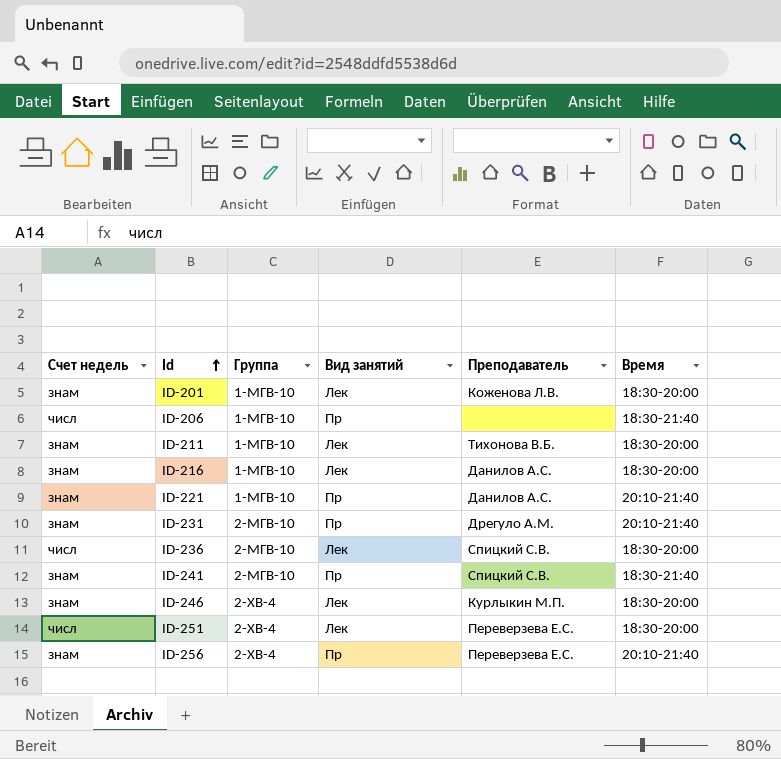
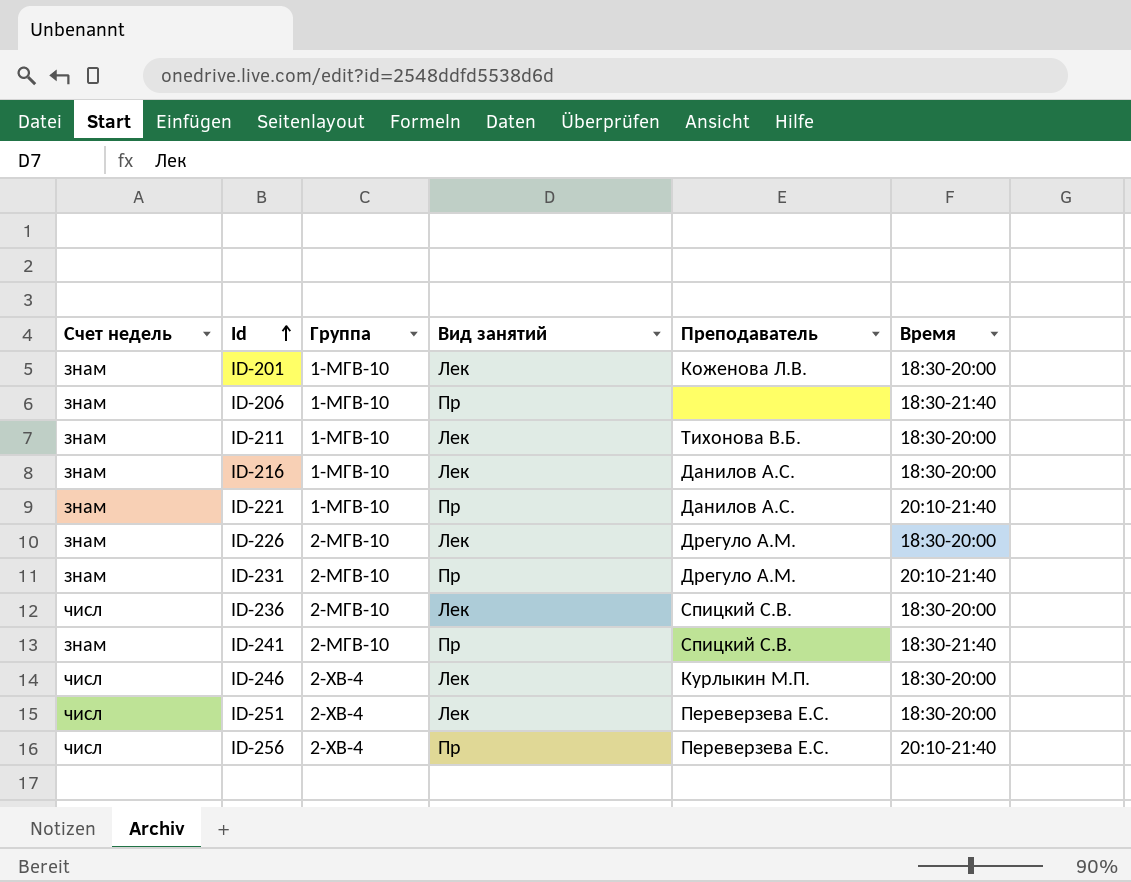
ID-206 | Счет недель: числ -> знам
row ID-226: none -> знам | 2-МГВ-10 | Лек | Дрегуло А.М. | 18:30-20:00
ID-246 | Счет недель: знам -> числ
ID-256 | Счет недель: знам -> числ

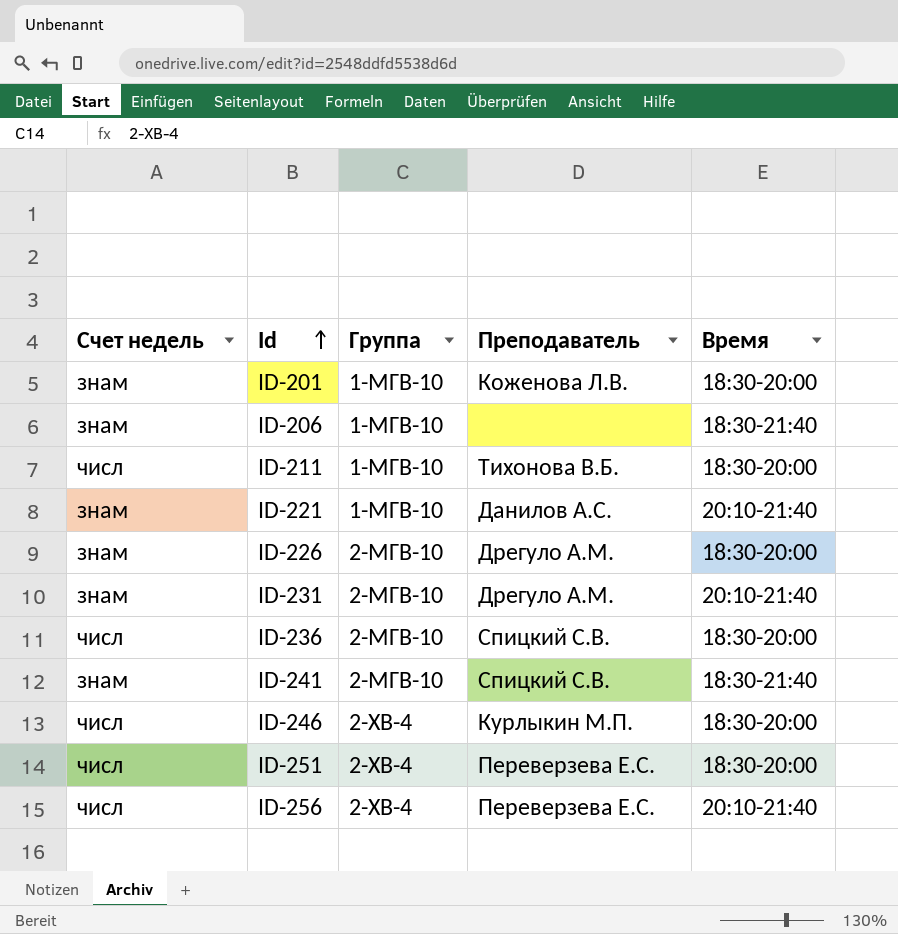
column Вид занятий | position: 4 -> none
row ID-216: знам | 1-МГВ-10 | Лек | Данилов А.С. | 18:30-20:00 -> none
ID-211 | Счет недель: знам -> числ

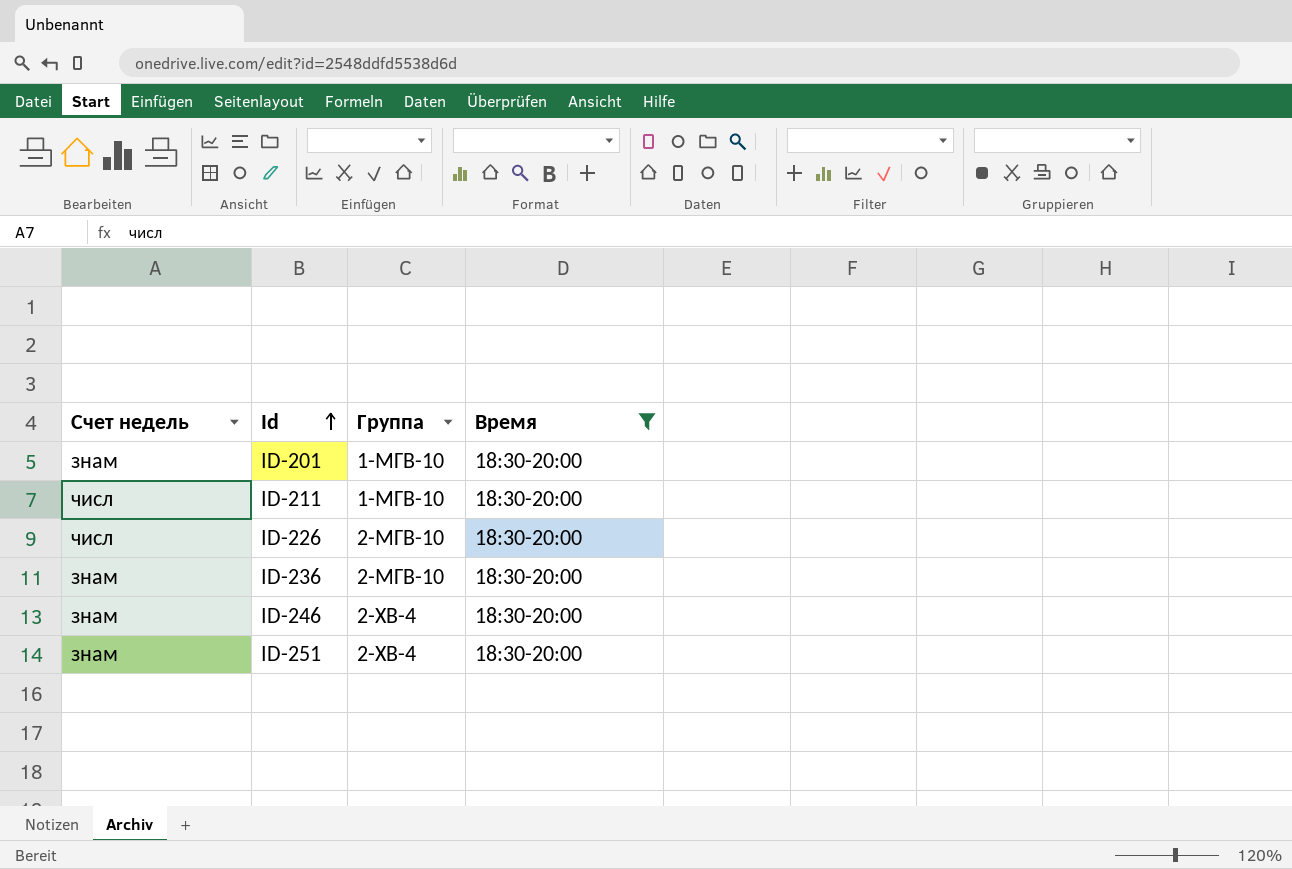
filter: none -> Время = 18:30-20:00
column Преподаватель | position: 4 -> none
ID-226 | Счет недель: знам -> числ
ID-236 | Счет недель: числ -> знам
ID-246 | Счет недель: числ -> знам
ID-251 | Счет недель: числ -> знам

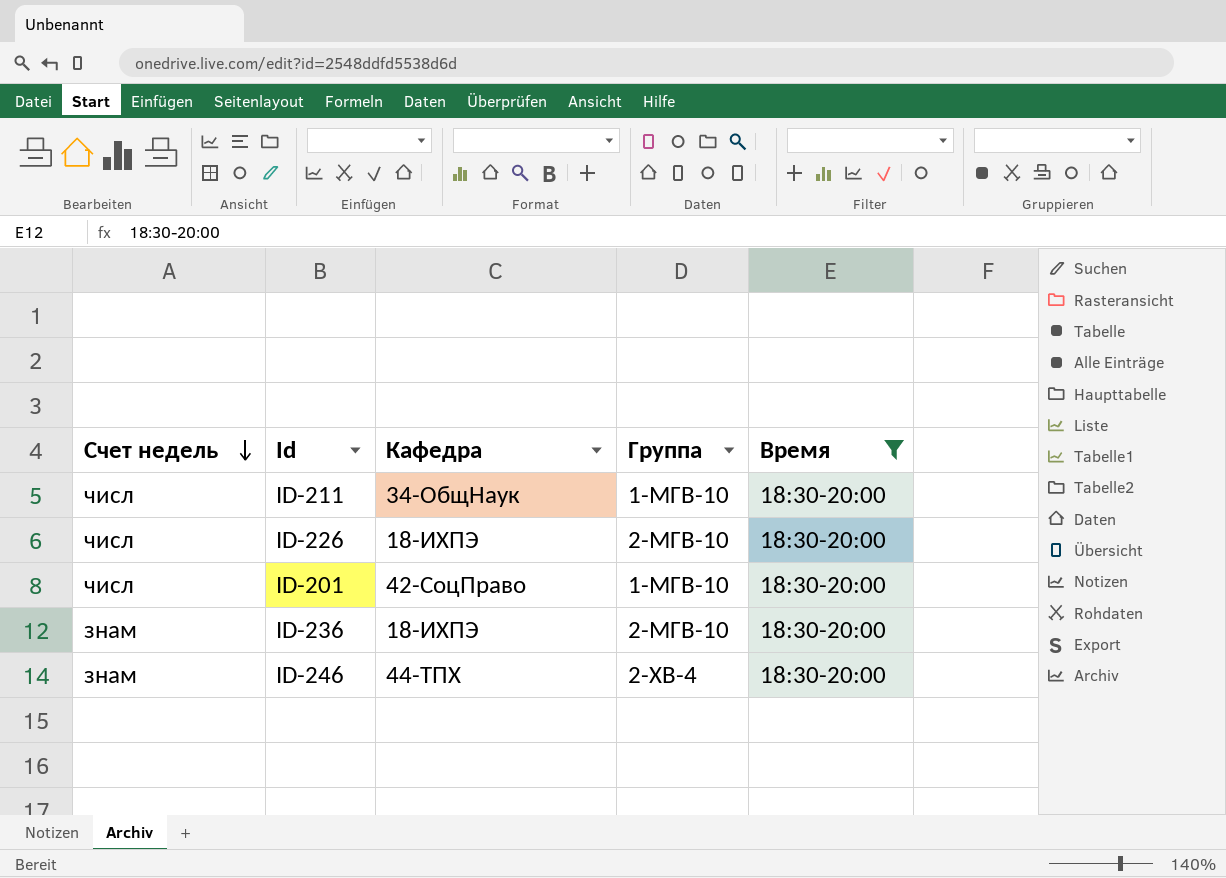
row order: Id ascending -> Счет недель descending
column Кафедра | position: none -> 3
row ID-251: знам | 2-ХВ-4 | 18:30-20:00 -> none
ID-201 | Счет недель: знам -> числ

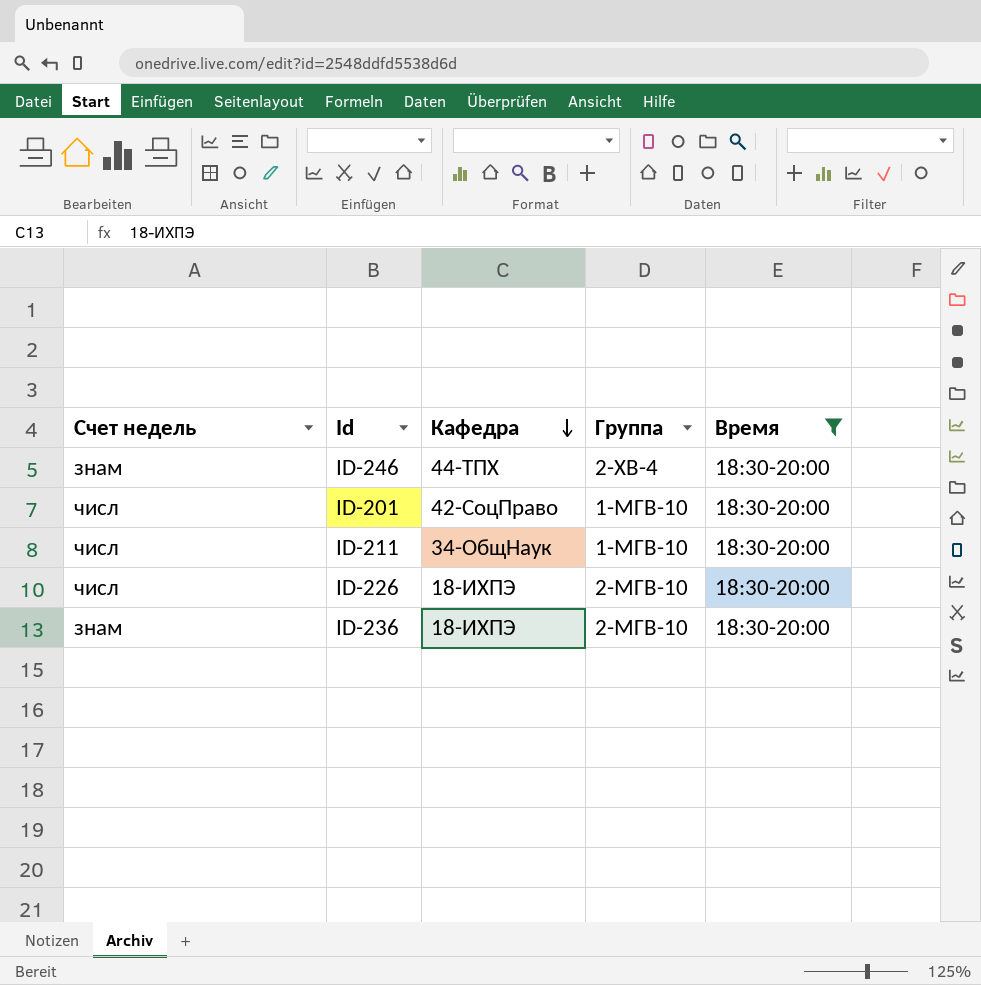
row order: Счет недель descending -> Кафедра descending

